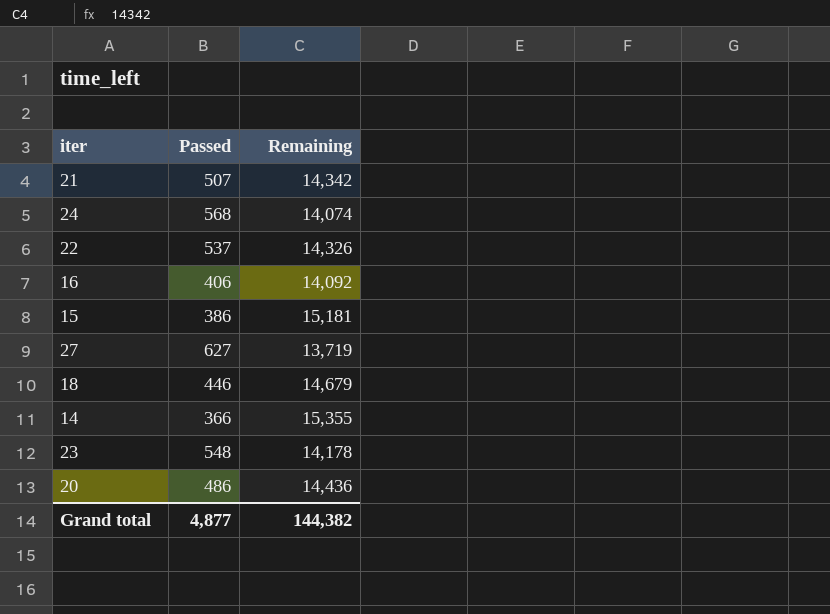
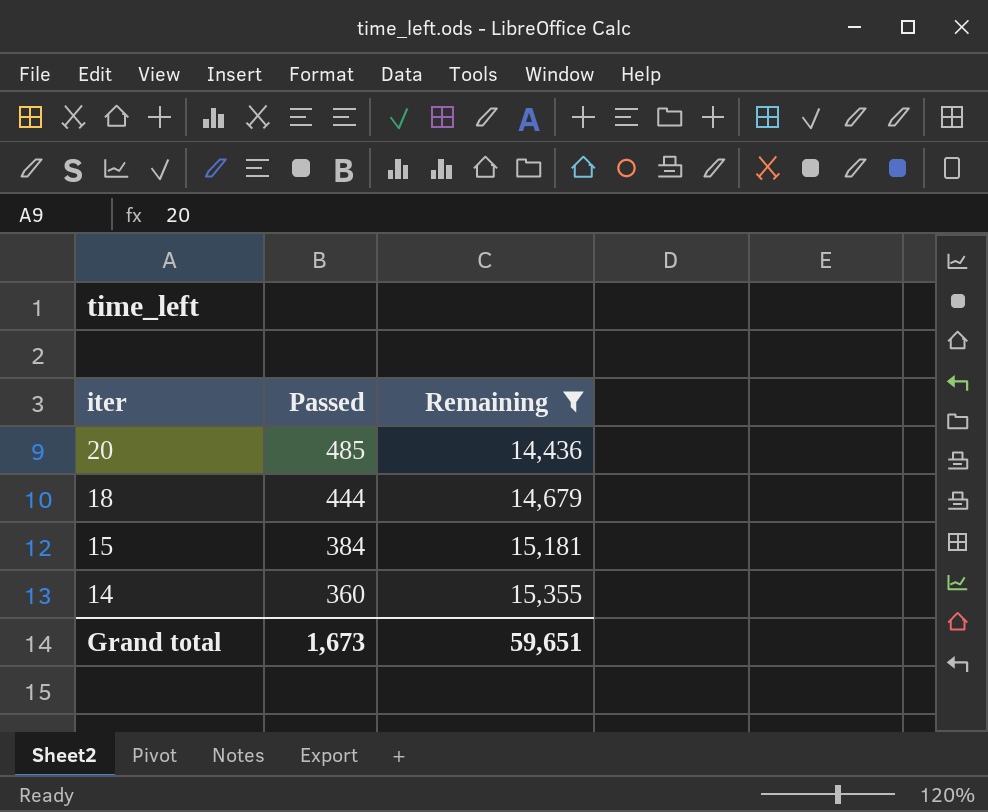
filter: none -> Remaining >= 14,436
row order: none -> iter descending
20 | Passed: 486 -> 485
18 | Passed: 446 -> 444
15 | Passed: 386 -> 384
14 | Passed: 366 -> 360
Grand total | Passed: 4,877 -> 1,673
Grand total | Remaining: 144,382 -> 59,651

